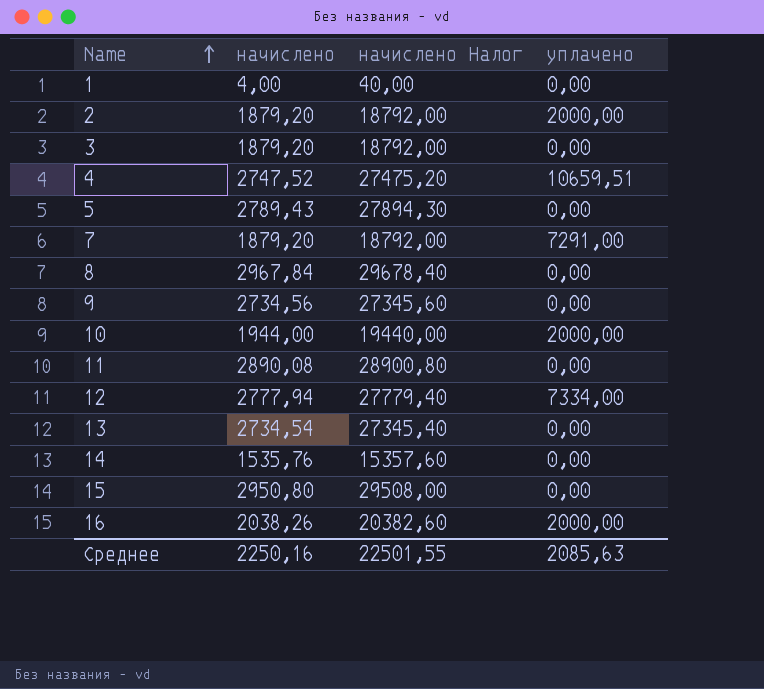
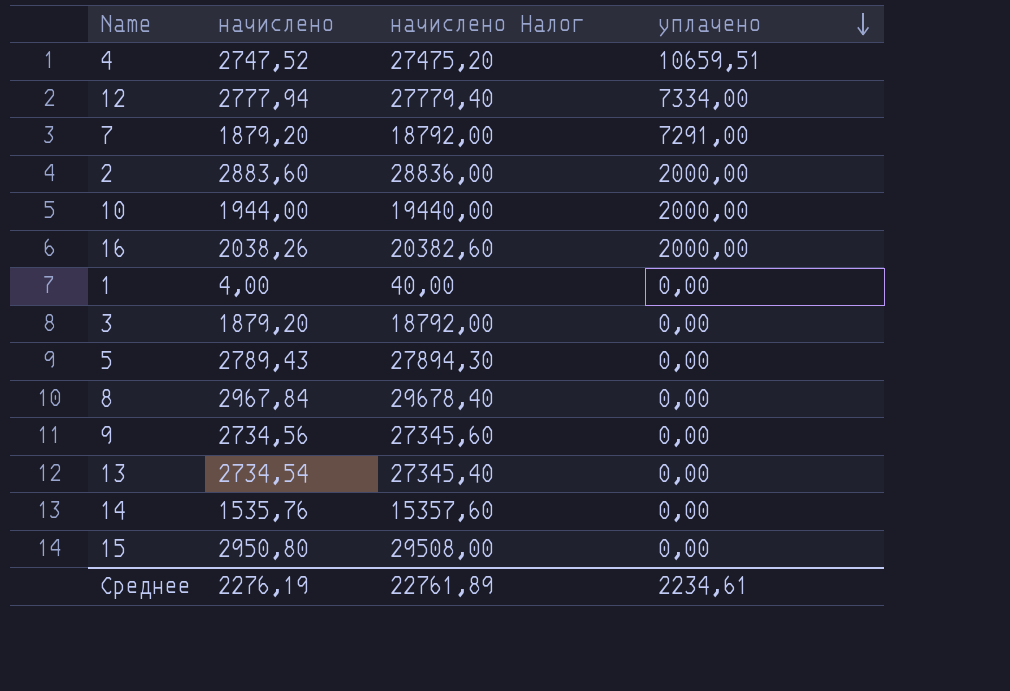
row order: Name ascending -> уплачено descending
row 11: 2890,08 | 28900,80 | 0,00 -> none
2 | начислено: 1879,20 -> 2883,60
2 | начислено Налог: 18792,00 -> 28836,00
Среднее | начислено: 2250,16 -> 2276,19
Среднее | начислено Налог: 22501,55 -> 22761,89
Среднее | уплачено: 2085,63 -> 2234,61

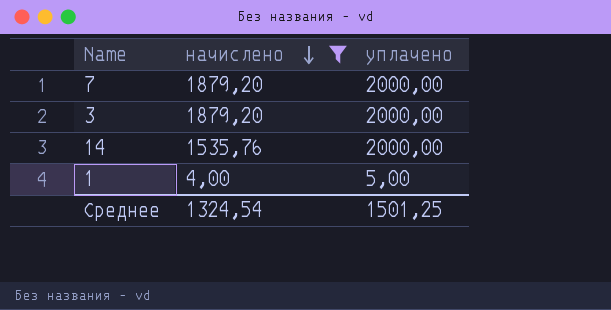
filter: none -> начислено <= 1879,20
row order: уплачено descending -> начислено descending
column начислено Налог | formula: [начислено] * 10 -> none
7 | уплачено: 7291,00 -> 2000,00
3 | уплачено: 0,00 -> 2000,00
14 | уплачено: 0,00 -> 2000,00
1 | уплачено: 0,00 -> 5,00
Среднее | начислено: 2276,19 -> 1324,54
Среднее | уплачено: 2234,61 -> 1501,25

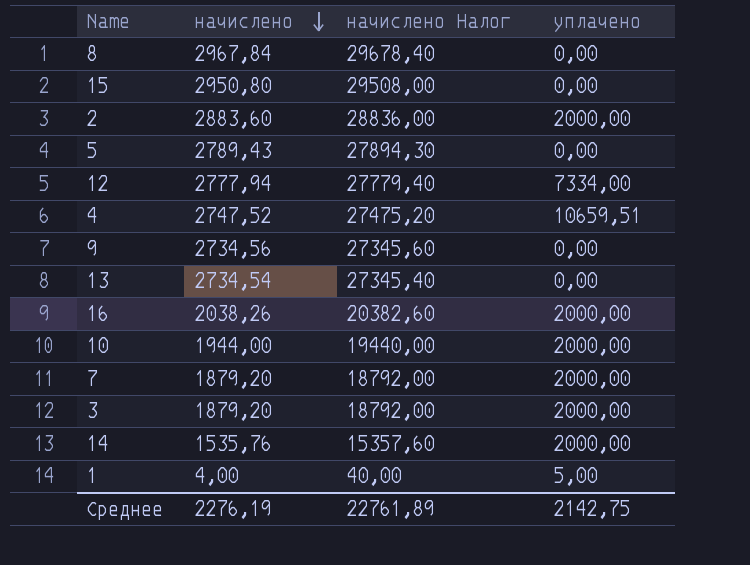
filter: начислено <= 1879,20 -> none
column начислено Налог | formula: none -> [начислено] * 10
Среднее | начислено: 1324,54 -> 2276,19
Среднее | уплачено: 1501,25 -> 2142,75

